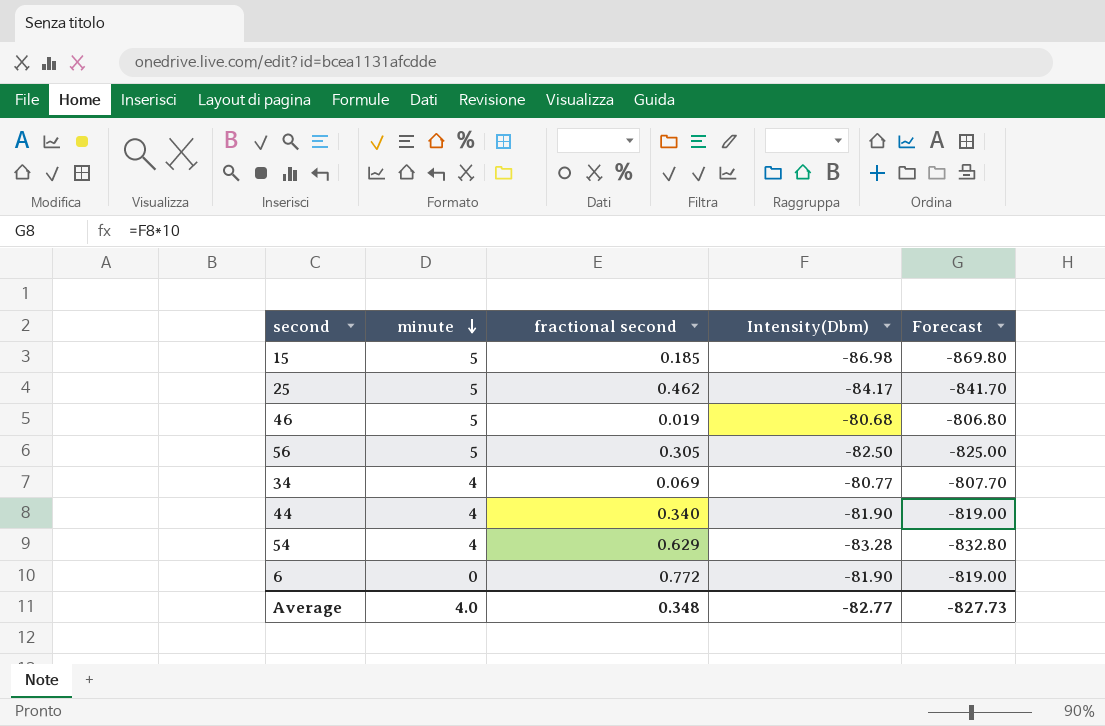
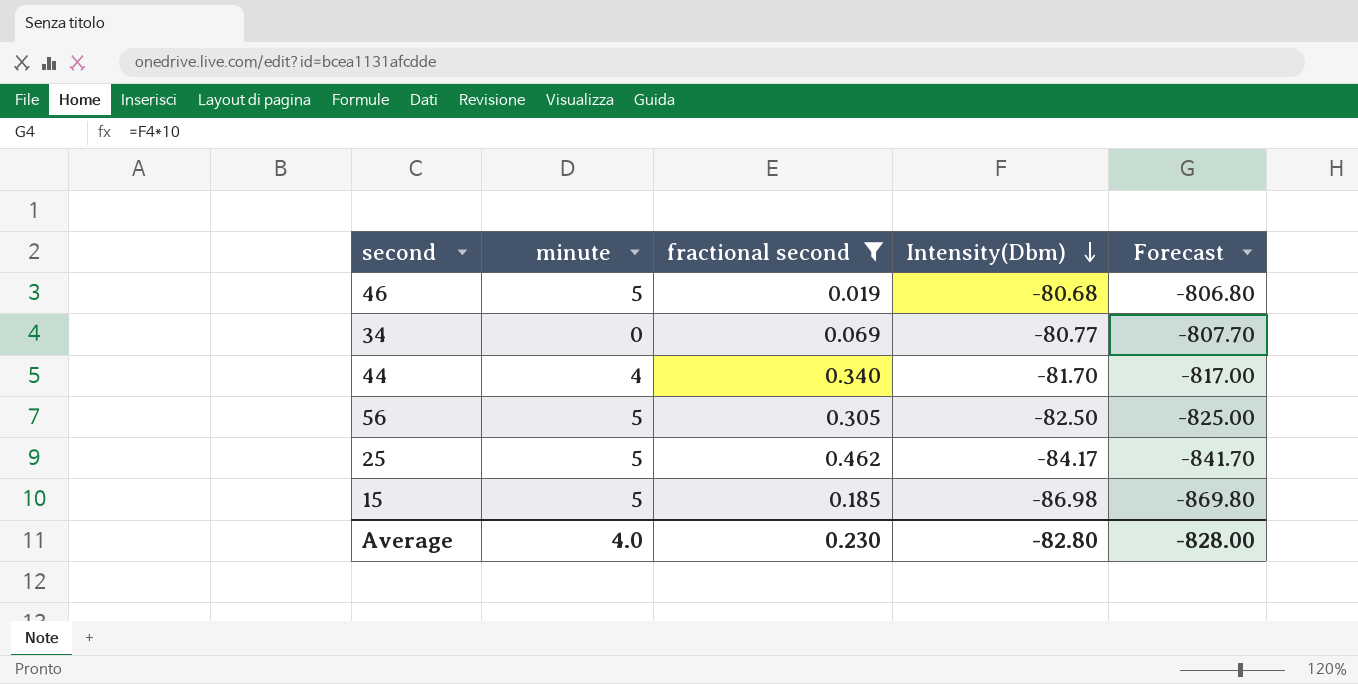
filter: none -> fractional second <= 0.462
row order: minute descending -> Intensity(Dbm) descending
34 | minute: 4 -> 0
44 | Intensity(Dbm): -81.90 -> -81.70
44 | Forecast: -819.00 -> -817.00
Average | fractional second: 0.348 -> 0.230
Average | Intensity(Dbm): -82.77 -> -82.80
Average | Forecast: -827.73 -> -828.00

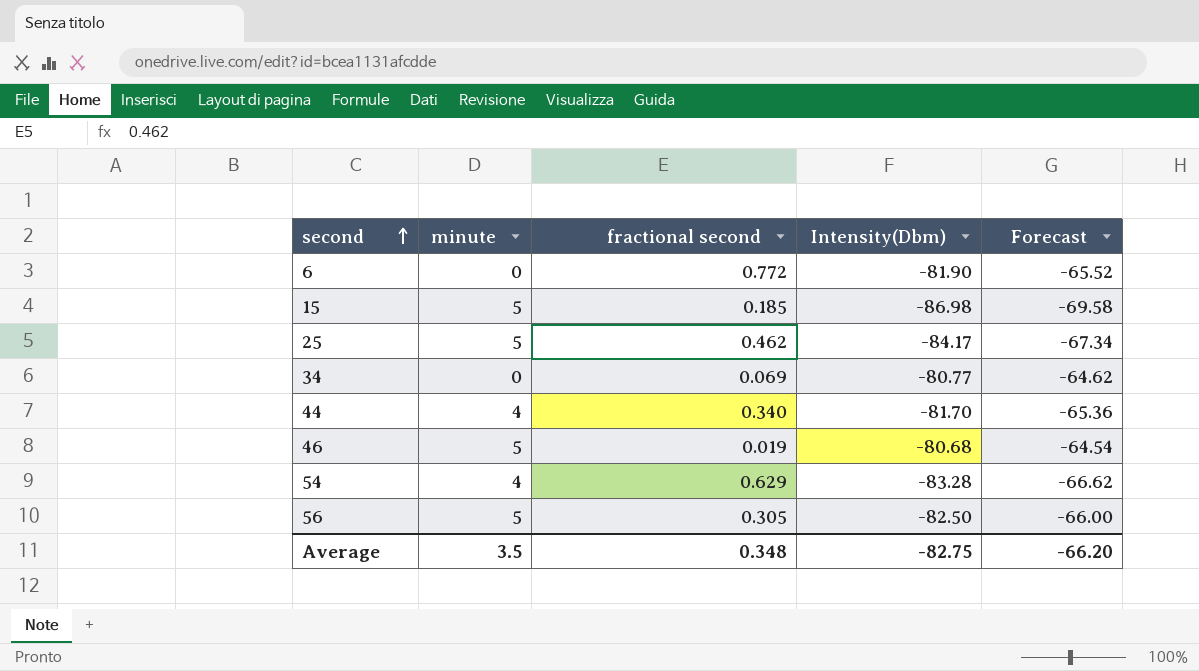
filter: fractional second <= 0.462 -> none
row order: Intensity(Dbm) descending -> second ascending
column Forecast | formula: [Intensity(Dbm)] * 10 -> [Intensity(Dbm)] * 0.8
Average | minute: 4.0 -> 3.5
Average | fractional second: 0.230 -> 0.348
Average | Intensity(Dbm): -82.80 -> -82.75
Average | Forecast: -828.00 -> -66.20

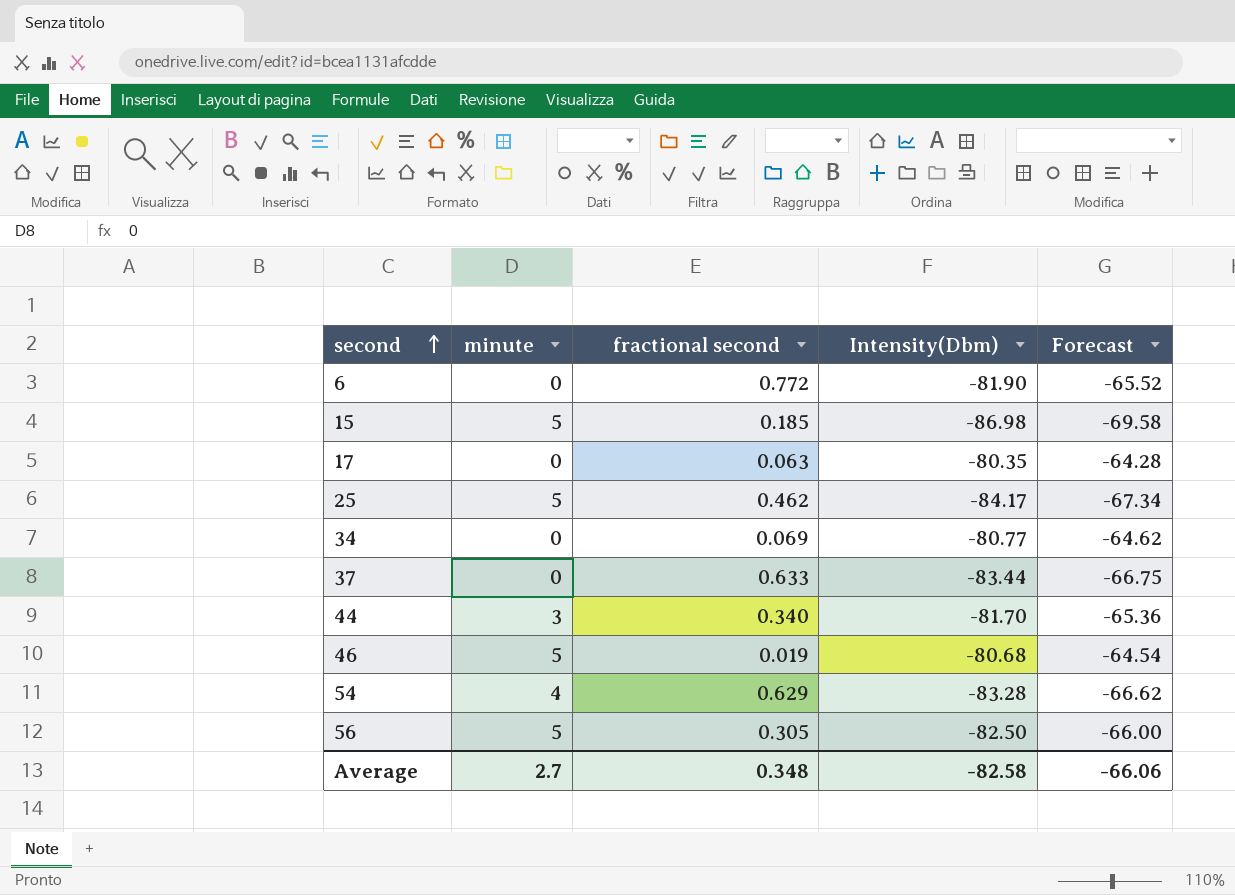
row 17: none -> 0 | 0.063 | -80.35 | -64.28
row 37: none -> 0 | 0.633 | -83.44 | -66.75
44 | minute: 4 -> 3
Average | minute: 3.5 -> 2.7
Average | Intensity(Dbm): -82.75 -> -82.58
Average | Forecast: -66.20 -> -66.06

